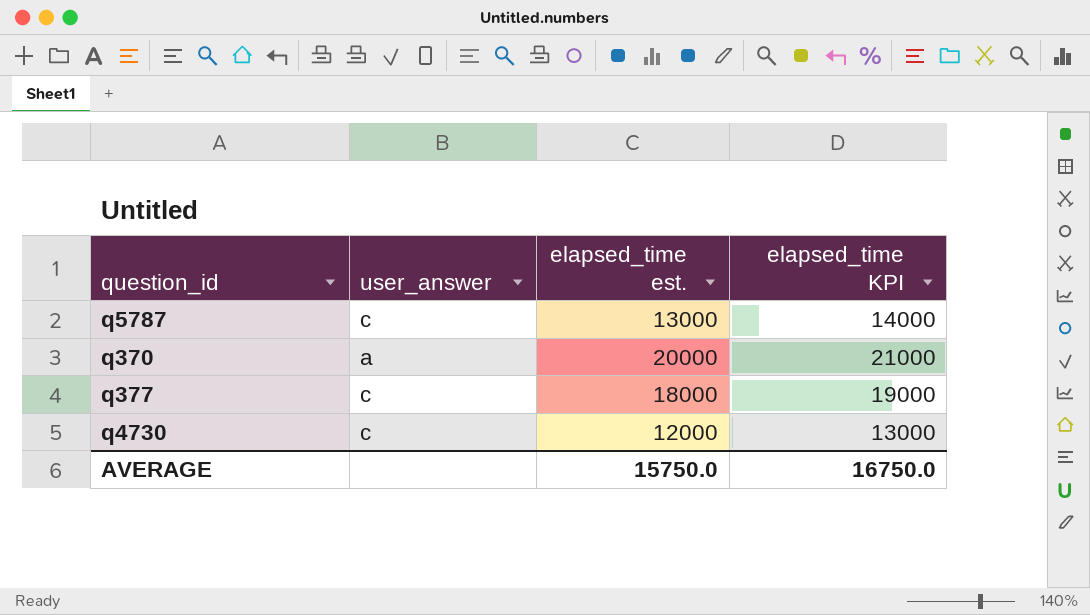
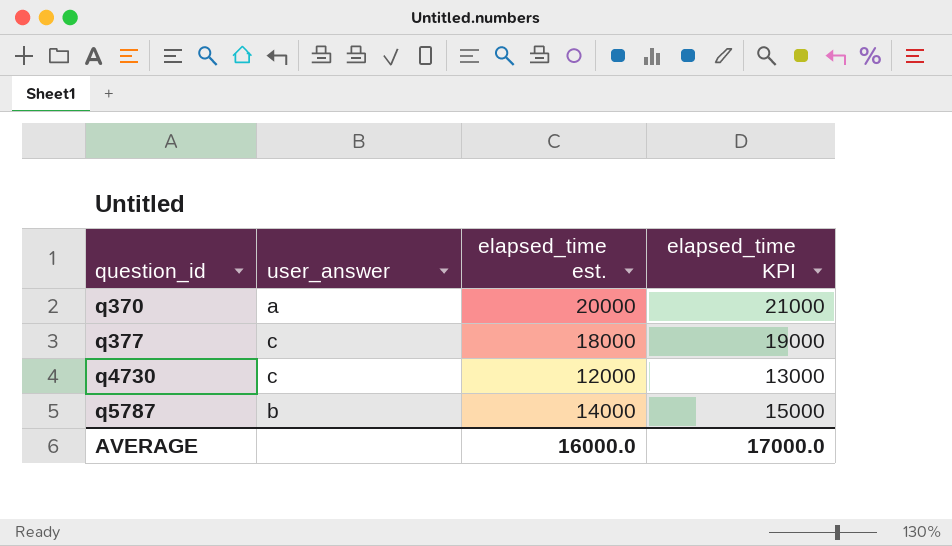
row order: none -> question_id ascending
q5787 | user_answer: c -> b
q5787 | elapsed_time est.: 13000 -> 14000
q5787 | elapsed_time KPI: 14000 -> 15000
AVERAGE | elapsed_time est.: 15750.0 -> 16000.0
AVERAGE | elapsed_time KPI: 16750.0 -> 17000.0

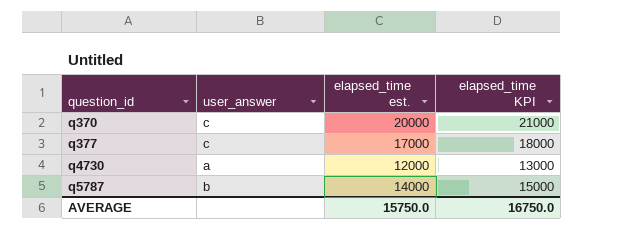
q370 | user_answer: a -> c
q377 | elapsed_time est.: 18000 -> 17000
q377 | elapsed_time KPI: 19000 -> 18000
q4730 | user_answer: c -> a
AVERAGE | elapsed_time est.: 16000.0 -> 15750.0
AVERAGE | elapsed_time KPI: 17000.0 -> 16750.0

